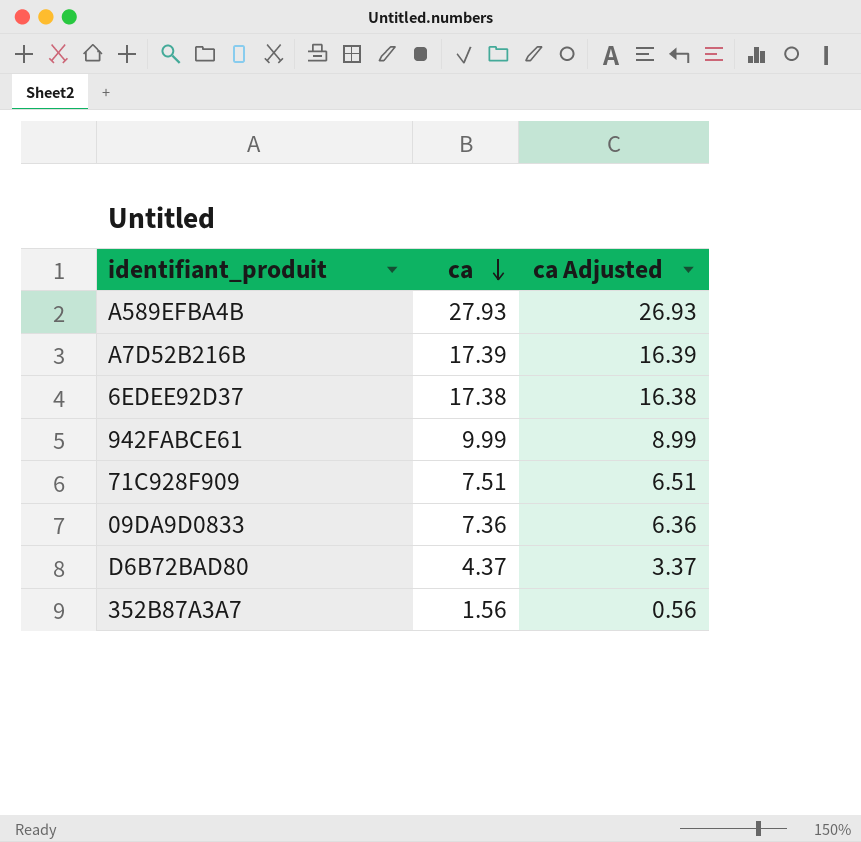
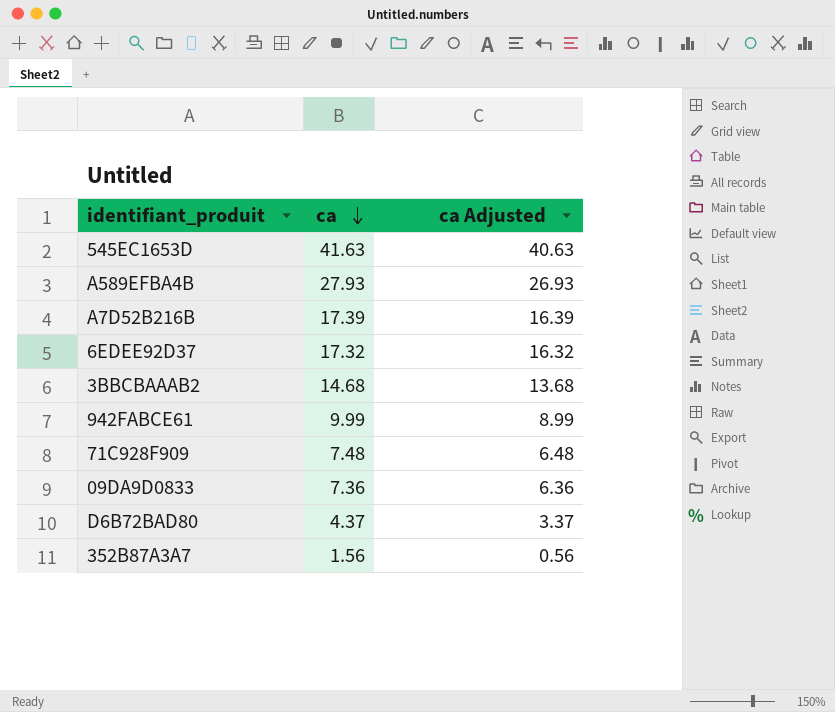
row 545EC1653D: none -> 41.63 | 40.63
6EDEE92D37 | ca: 17.38 -> 17.32
6EDEE92D37 | ca Adjusted: 16.38 -> 16.32
row 3BBCBAAAB2: none -> 14.68 | 13.68
71C928F909 | ca: 7.51 -> 7.48
71C928F909 | ca Adjusted: 6.51 -> 6.48

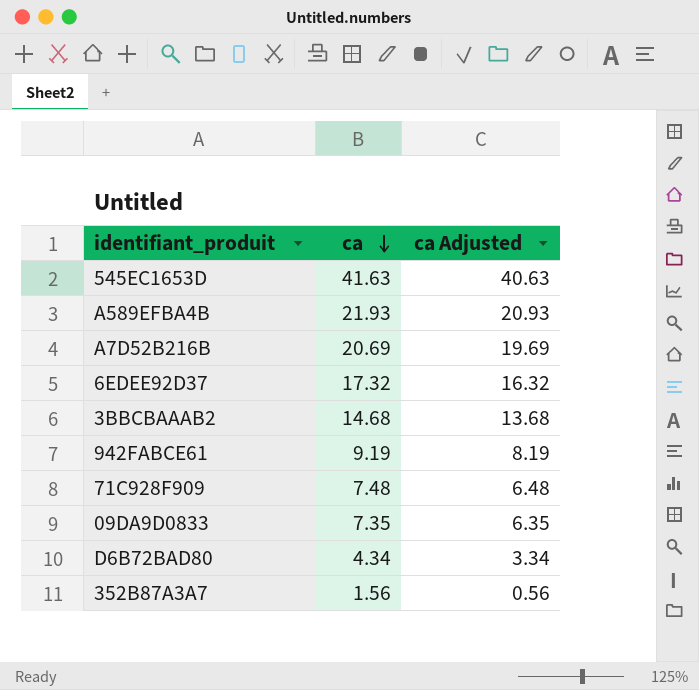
A589EFBA4B | ca: 27.93 -> 21.93
A589EFBA4B | ca Adjusted: 26.93 -> 20.93
A7D52B216B | ca: 17.39 -> 20.69
A7D52B216B | ca Adjusted: 16.39 -> 19.69
942FABCE61 | ca: 9.99 -> 9.19
942FABCE61 | ca Adjusted: 8.99 -> 8.19
09DA9D0833 | ca: 7.36 -> 7.35
09DA9D0833 | ca Adjusted: 6.36 -> 6.35
D6B72BAD80 | ca: 4.37 -> 4.34
D6B72BAD80 | ca Adjusted: 3.37 -> 3.34

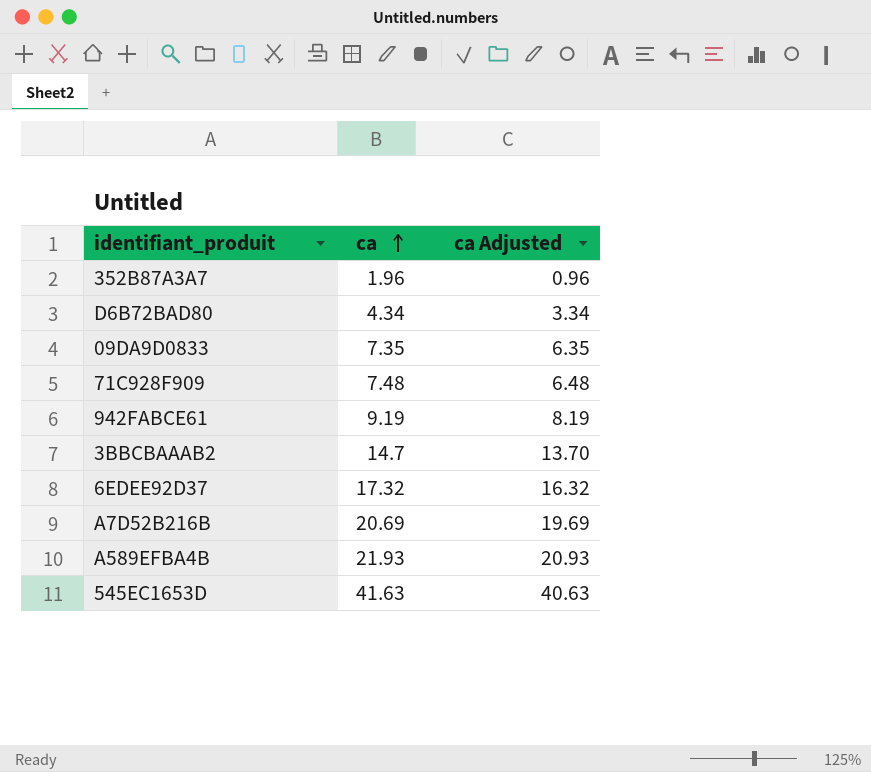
row order: ca descending -> ca ascending
352B87A3A7 | ca: 1.56 -> 1.96
352B87A3A7 | ca Adjusted: 0.56 -> 0.96
3BBCBAAAB2 | ca: 14.68 -> 14.7
3BBCBAAAB2 | ca Adjusted: 13.68 -> 13.70

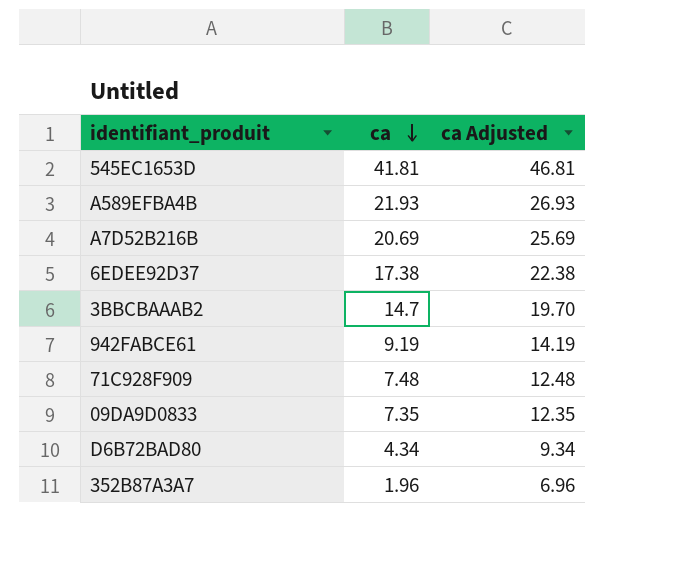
row order: ca ascending -> ca descending
column ca Adjusted | formula: [ca] - 1 -> [ca] + 5
545EC1653D | ca: 41.63 -> 41.81
6EDEE92D37 | ca: 17.32 -> 17.38

